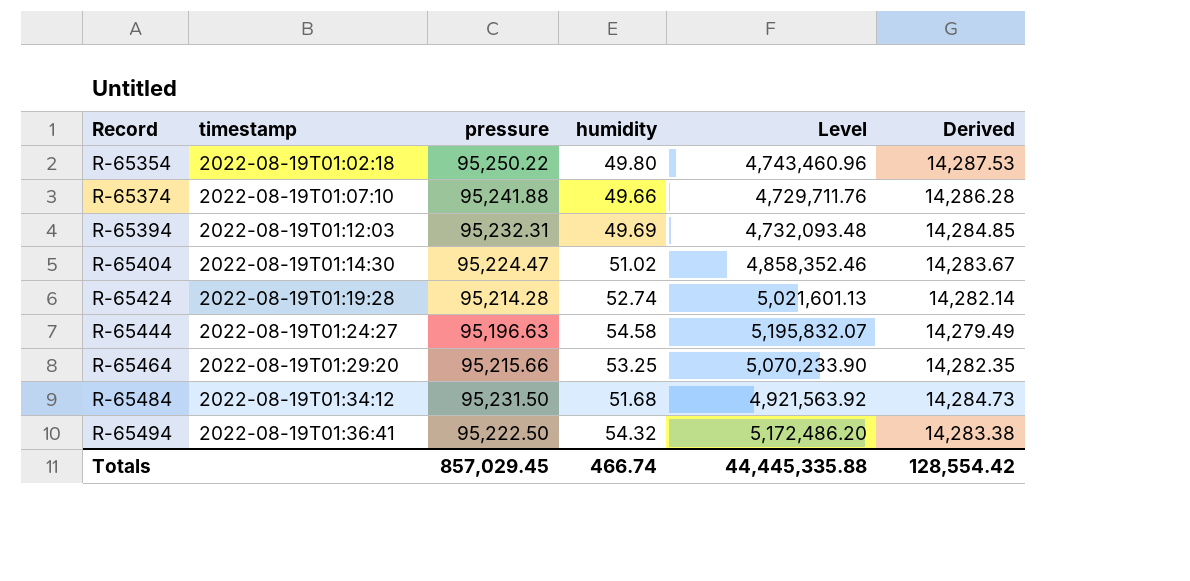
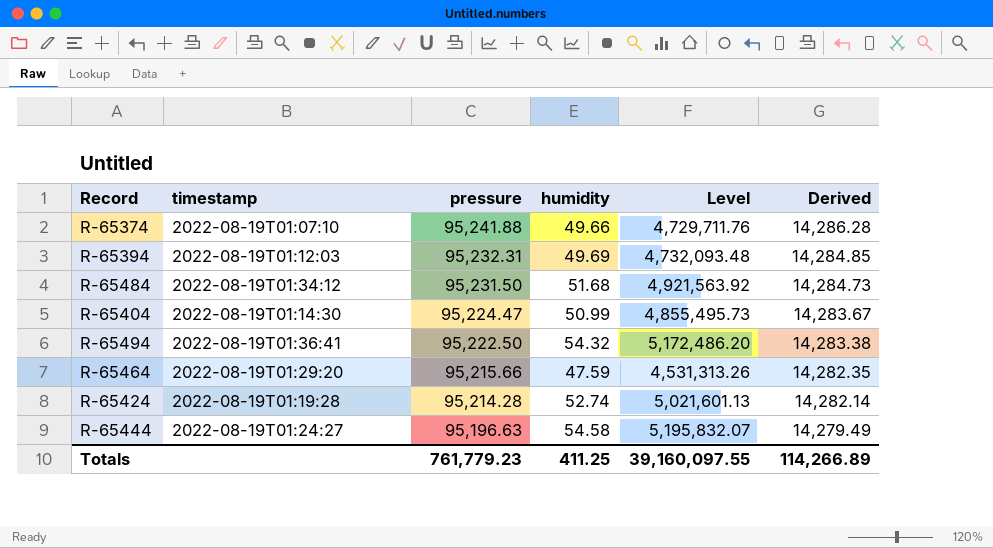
row order: Record ascending -> pressure descending
row R-65354: 2022-08-19T01:02:18 | 95,250.22 | 49.80 | 4,743,460.96 | 14,287.53 -> none
R-65404 | humidity: 51.02 -> 50.99
R-65404 | Level: 4,858,352.46 -> 4,855,495.73
R-65464 | humidity: 53.25 -> 47.59
R-65464 | Level: 5,070,233.90 -> 4,531,313.26
Totals | pressure: 857,029.45 -> 761,779.23
Totals | humidity: 466.74 -> 411.25
Totals | Level: 44,445,335.88 -> 39,160,097.55
Totals | Derived: 128,554.42 -> 114,266.89

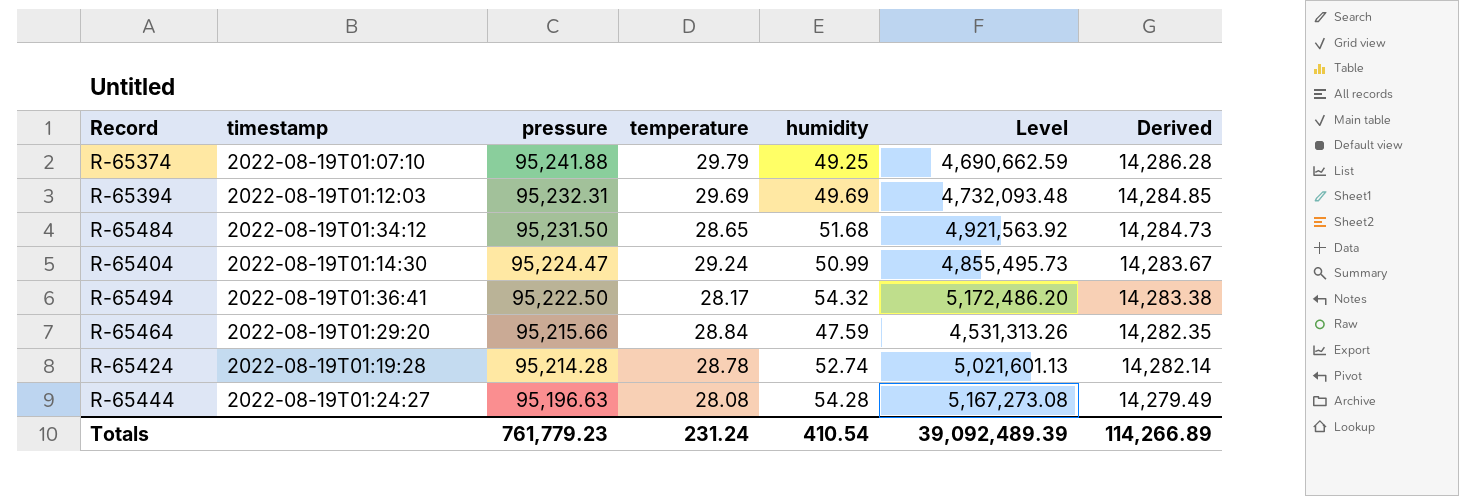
column temperature | position: none -> 4
R-65374 | humidity: 49.66 -> 49.25
R-65374 | Level: 4,729,711.76 -> 4,690,662.59
R-65444 | humidity: 54.58 -> 54.28
R-65444 | Level: 5,195,832.07 -> 5,167,273.08
Totals | humidity: 411.25 -> 410.54
Totals | Level: 39,160,097.55 -> 39,092,489.39

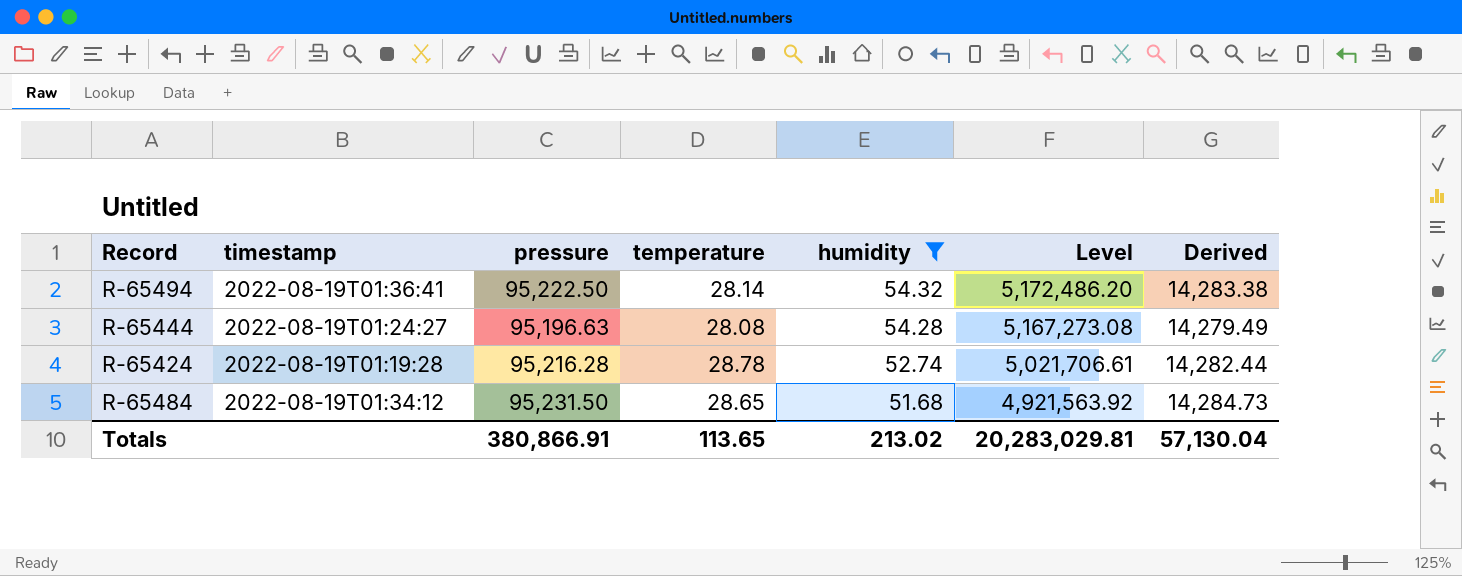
filter: none -> humidity >= 51.68
row order: pressure descending -> humidity descending
R-65494 | temperature: 28.17 -> 28.14
R-65424 | pressure: 95,214.28 -> 95,216.28
R-65424 | Level: 5,021,601.13 -> 5,021,706.61
R-65424 | Derived: 14,282.14 -> 14,282.44
Totals | pressure: 761,779.23 -> 380,866.91
Totals | temperature: 231.24 -> 113.65
Totals | humidity: 410.54 -> 213.02
Totals | Level: 39,092,489.39 -> 20,283,029.81
Totals | Derived: 114,266.89 -> 57,130.04

